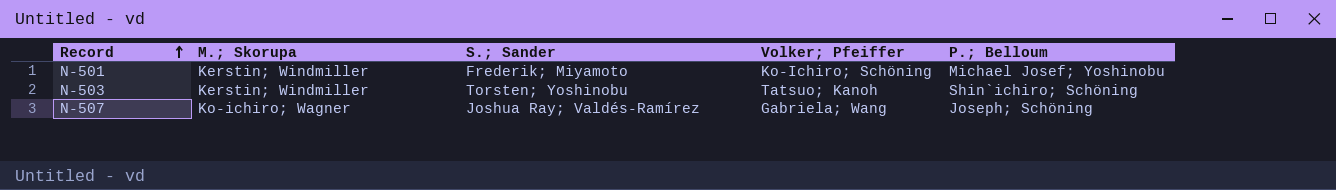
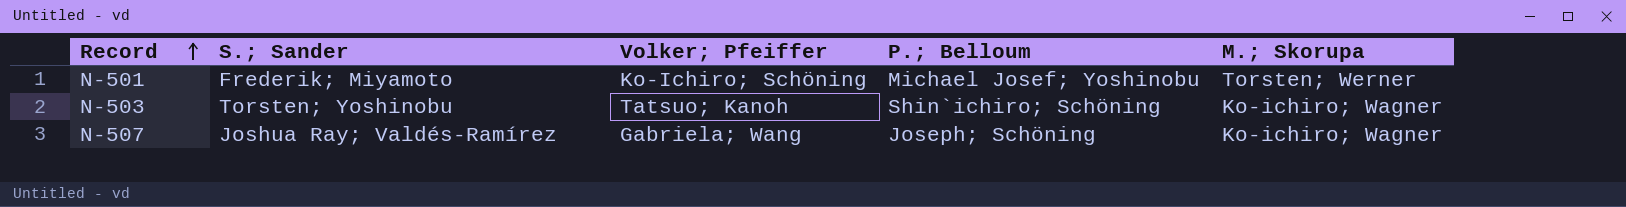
column M.; Skorupa | position: 2 -> 5
N-501 | M.; Skorupa: Kerstin; Windmiller -> Torsten; Werner
N-503 | M.; Skorupa: Kerstin; Windmiller -> Ko-ichiro; Wagner

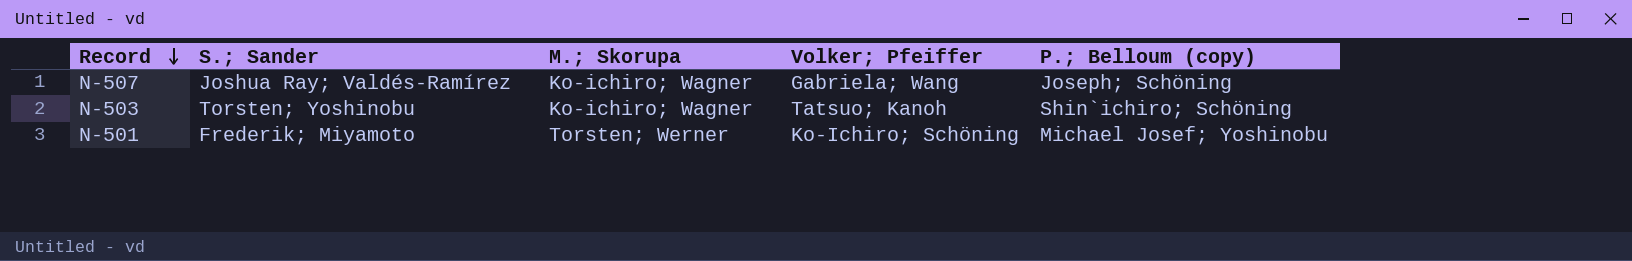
row order: Record ascending -> Record descending
column M.; Skorupa | position: 5 -> 3
column name: P.; Belloum -> P.; Belloum (copy)

